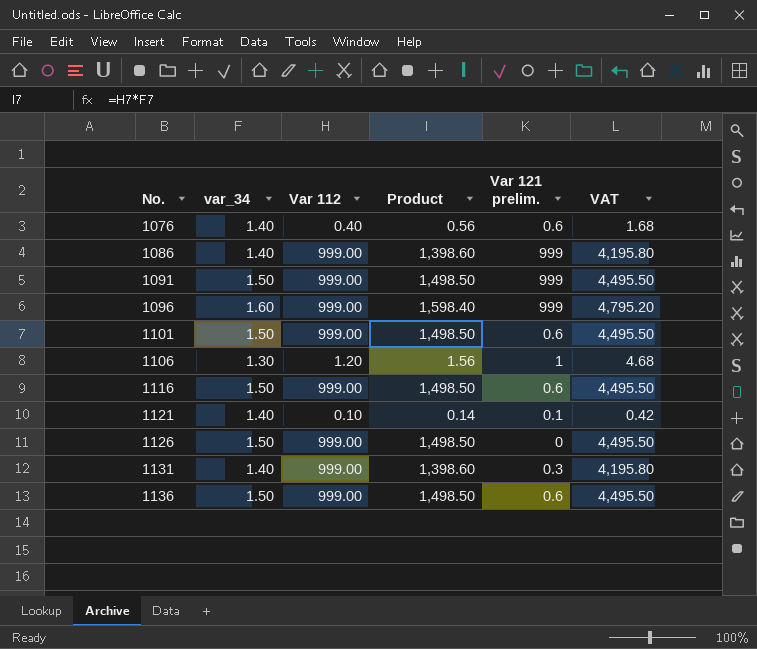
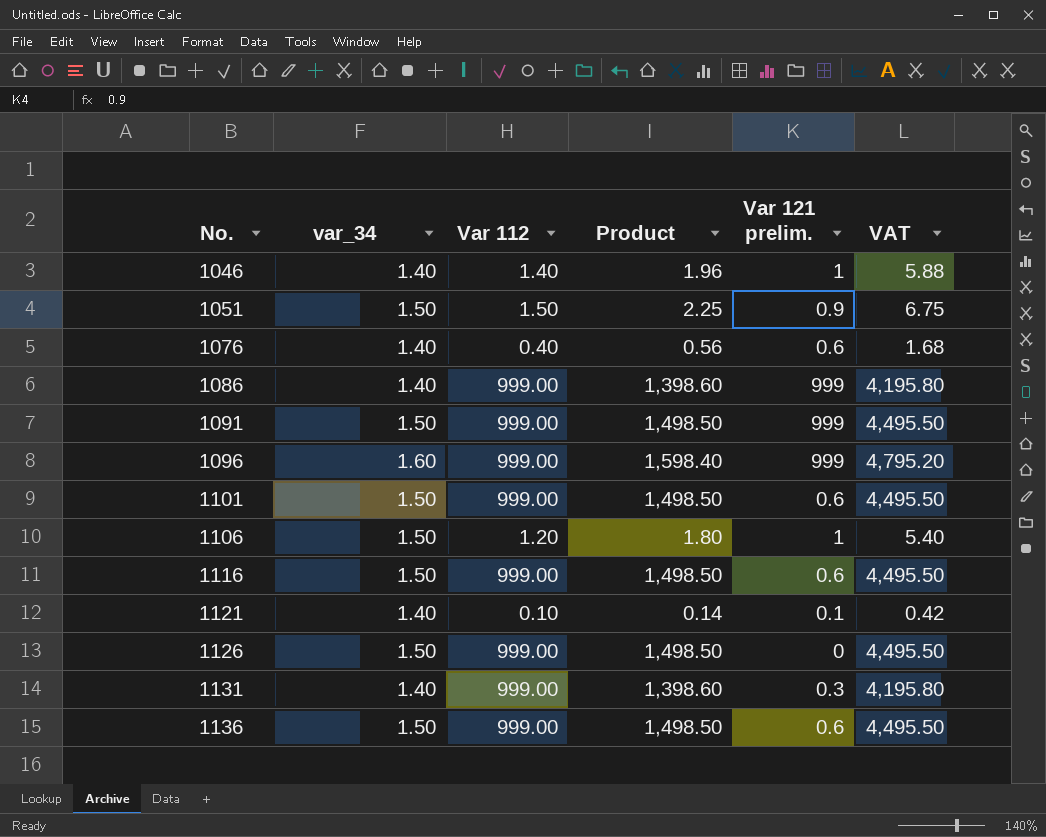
row 1046: none -> 1.40 | 1.40 | 1.96 | 1 | 5.88
row 1051: none -> 1.50 | 1.50 | 2.25 | 0.9 | 6.75
1106 | var_34: 1.30 -> 1.50
1106 | Product: 1.56 -> 1.80
1106 | VAT: 4.68 -> 5.40

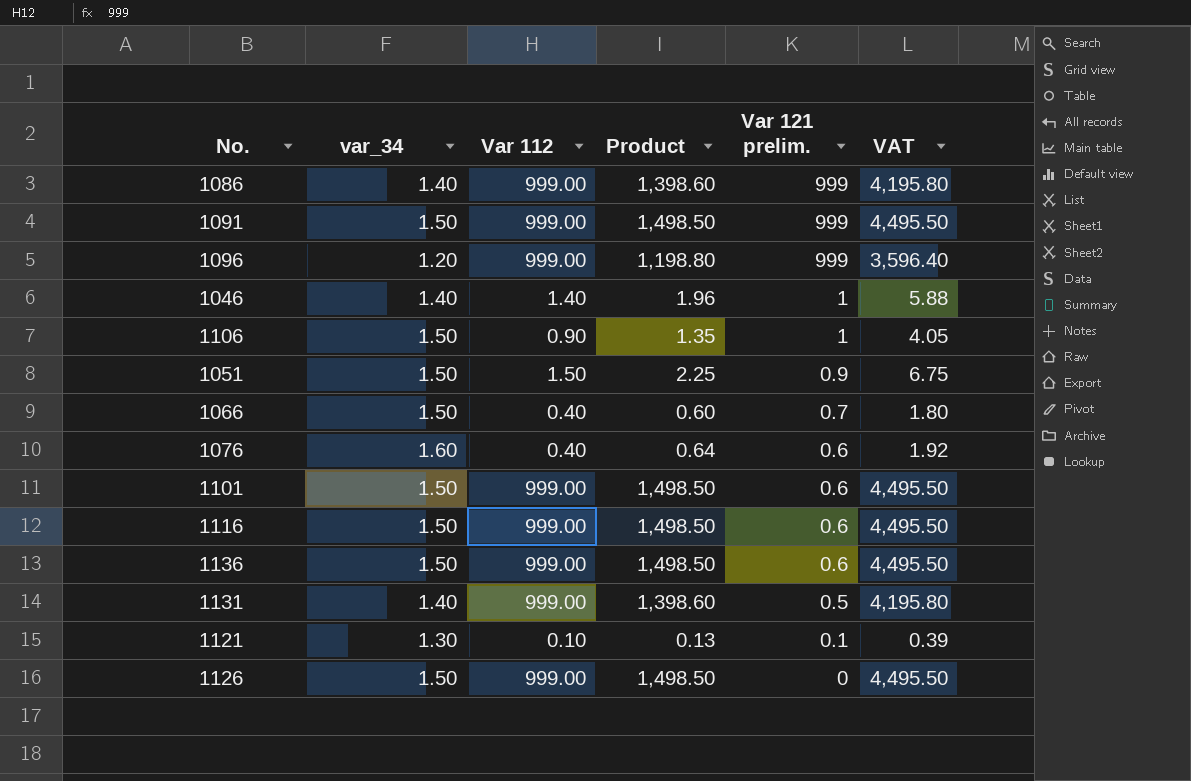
row order: No. ascending -> Var 121 prelim. descending
1096 | var_34: 1.60 -> 1.20
1096 | Product: 1,598.40 -> 1,198.80
1096 | VAT: 4,795.20 -> 3,596.40
1106 | Var 112: 1.20 -> 0.90
1106 | Product: 1.80 -> 1.35
1106 | VAT: 5.40 -> 4.05
row 1066: none -> 1.50 | 0.40 | 0.60 | 0.7 | 1.80
1076 | var_34: 1.40 -> 1.60
1076 | Product: 0.56 -> 0.64
1076 | VAT: 1.68 -> 1.92
1131 | Var 121 prelim.: 0.3 -> 0.5
1121 | var_34: 1.40 -> 1.30
1121 | Product: 0.14 -> 0.13
1121 | VAT: 0.42 -> 0.39

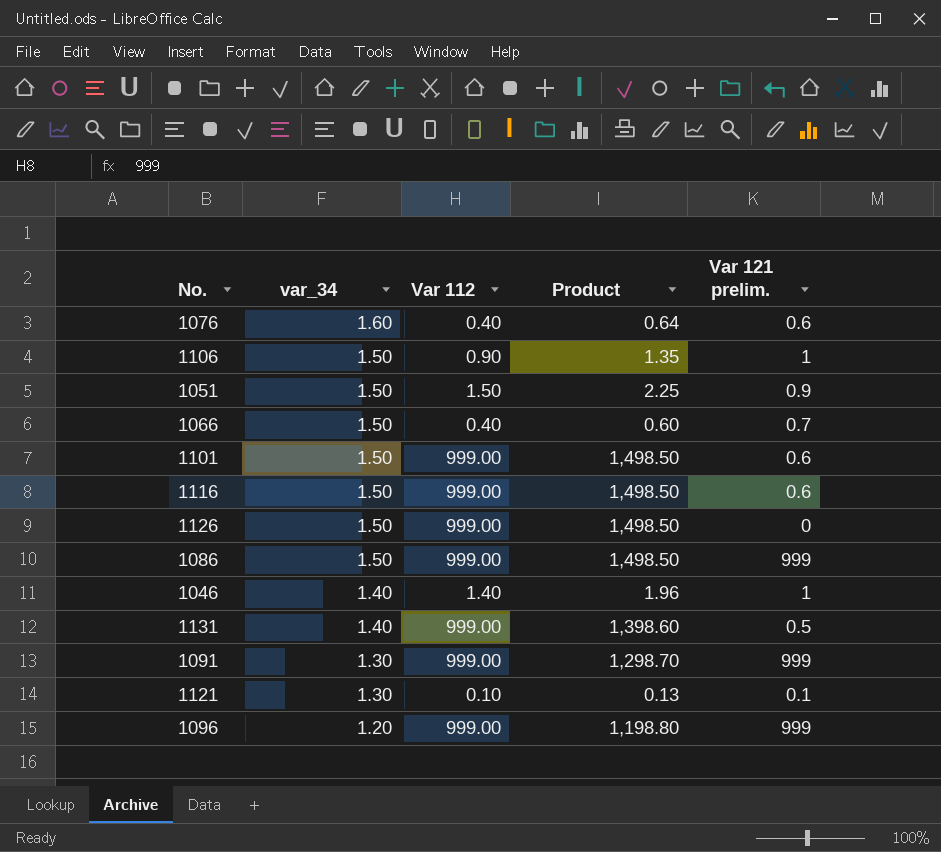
row order: Var 121 prelim. descending -> var_34 descending
column VAT | formula: [Product] * 3 -> none
row 1136: 1.50 | 999.00 | 1,498.50 | 0.6 | 4,495.50 -> none
1086 | var_34: 1.40 -> 1.50
1086 | Product: 1,398.60 -> 1,498.50
1091 | var_34: 1.50 -> 1.30
1091 | Product: 1,498.50 -> 1,298.70

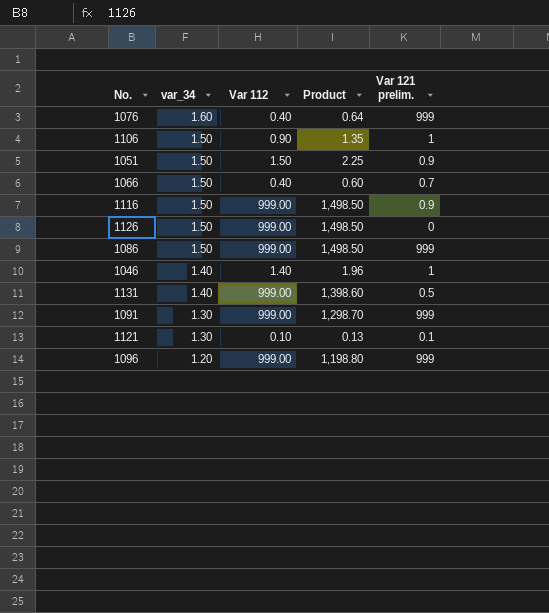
row 1101: 1.50 | 999.00 | 1,498.50 | 0.6 -> none
1076 | Var 121 prelim.: 0.6 -> 999
1116 | Var 121 prelim.: 0.6 -> 0.9

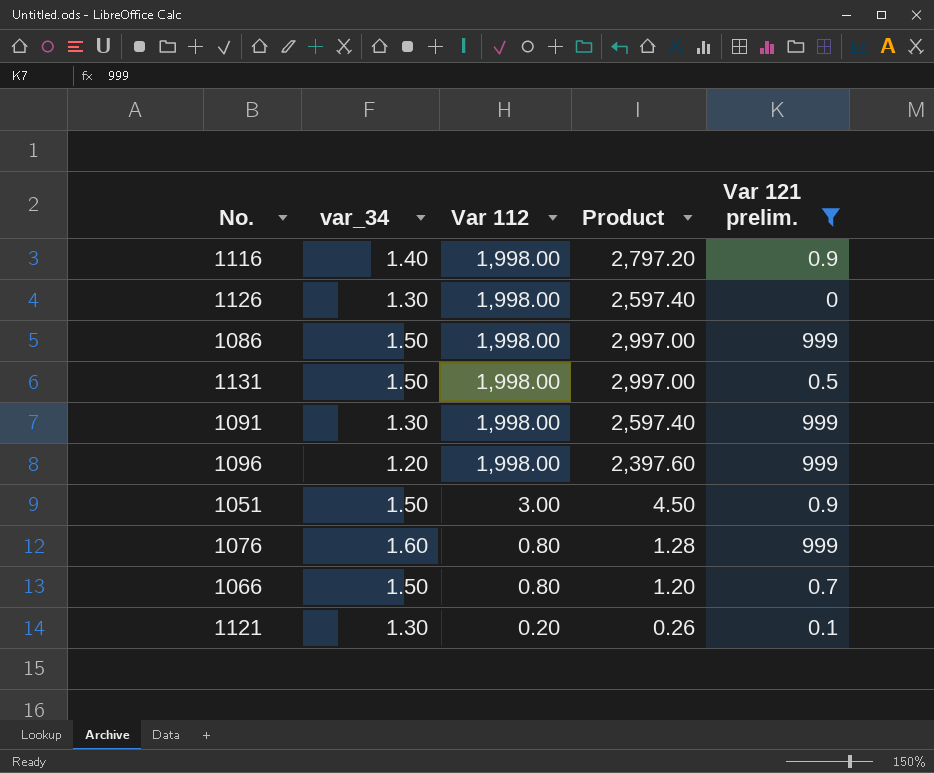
filter: none -> Var 121 prelim. != 1
row order: var_34 descending -> Var 112 descending
1116 | var_34: 1.50 -> 1.40
1116 | Var 112: 999.00 -> 1,998.00
1116 | Product: 1,498.50 -> 2,797.20
1126 | var_34: 1.50 -> 1.30
1126 | Var 112: 999.00 -> 1,998.00
1126 | Product: 1,498.50 -> 2,597.40
1086 | Var 112: 999.00 -> 1,998.00
1086 | Product: 1,498.50 -> 2,997.00
1131 | var_34: 1.40 -> 1.50
1131 | Var 112: 999.00 -> 1,998.00
1131 | Product: 1,398.60 -> 2,997.00
1091 | Var 112: 999.00 -> 1,998.00
1091 | Product: 1,298.70 -> 2,597.40
1096 | Var 112: 999.00 -> 1,998.00
1096 | Product: 1,198.80 -> 2,397.60
1051 | Var 112: 1.50 -> 3.00
1051 | Product: 2.25 -> 4.50
1076 | Var 112: 0.40 -> 0.80
1076 | Product: 0.64 -> 1.28
1066 | Var 112: 0.40 -> 0.80
1066 | Product: 0.60 -> 1.20
1121 | Var 112: 0.10 -> 0.20
1121 | Product: 0.13 -> 0.26

